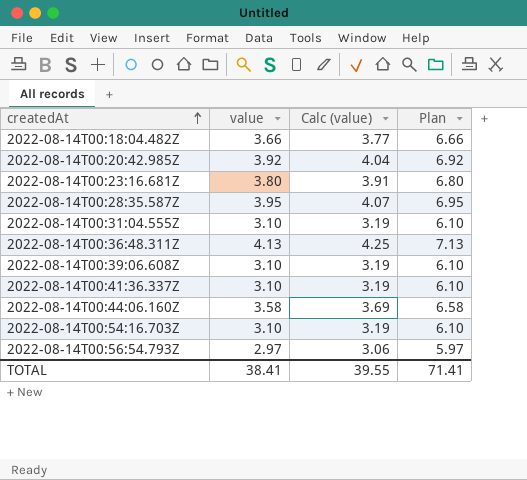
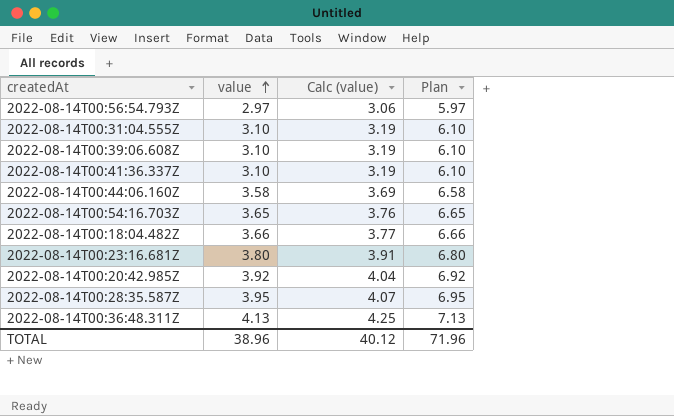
row order: createdAt ascending -> value ascending
2022-08-14T00:54:16.703Z | value: 3.10 -> 3.65
2022-08-14T00:54:16.703Z | Calc (value): 3.19 -> 3.76
2022-08-14T00:54:16.703Z | Plan: 6.10 -> 6.65
TOTAL | value: 38.41 -> 38.96
TOTAL | Calc (value): 39.55 -> 40.12
TOTAL | Plan: 71.41 -> 71.96

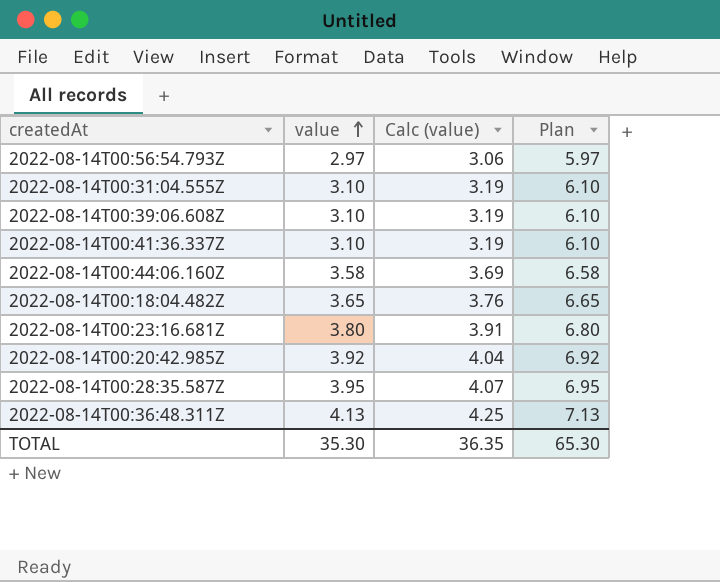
row 2022-08-14T00:54:16.703Z: 3.65 | 3.76 | 6.65 -> none
2022-08-14T00:18:04.482Z | value: 3.66 -> 3.65
2022-08-14T00:18:04.482Z | Calc (value): 3.77 -> 3.76
2022-08-14T00:18:04.482Z | Plan: 6.66 -> 6.65
TOTAL | value: 38.96 -> 35.30
TOTAL | Calc (value): 40.12 -> 36.35
TOTAL | Plan: 71.96 -> 65.30

